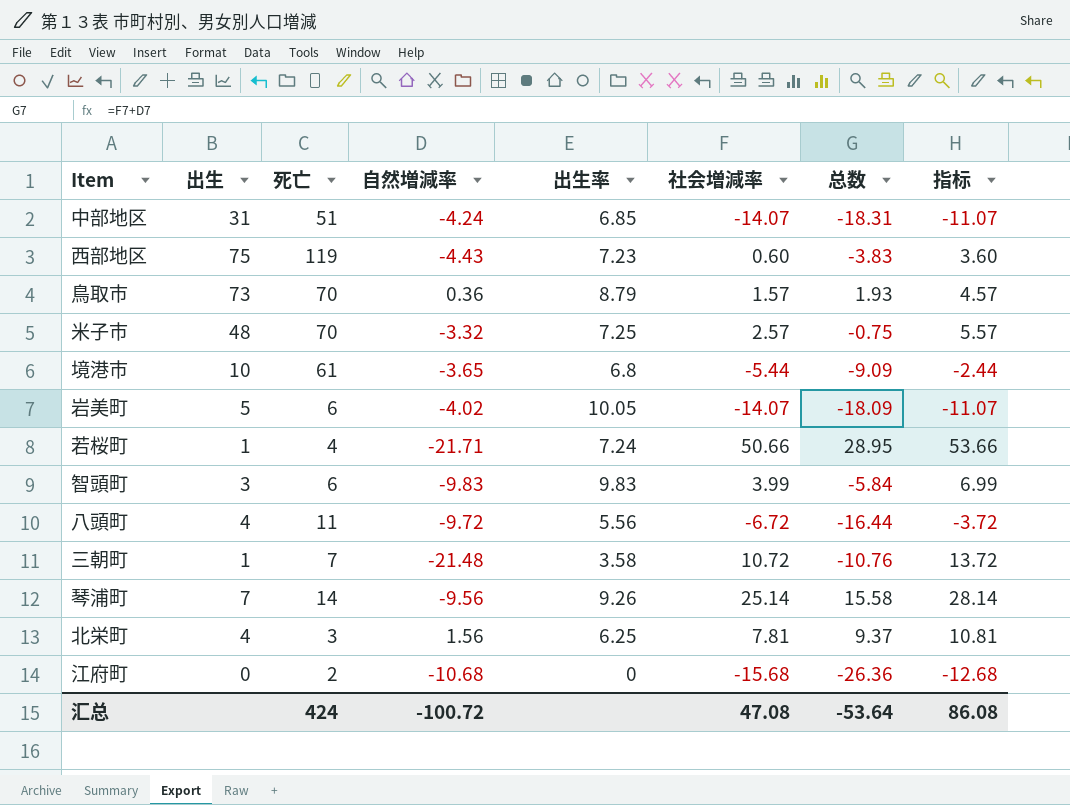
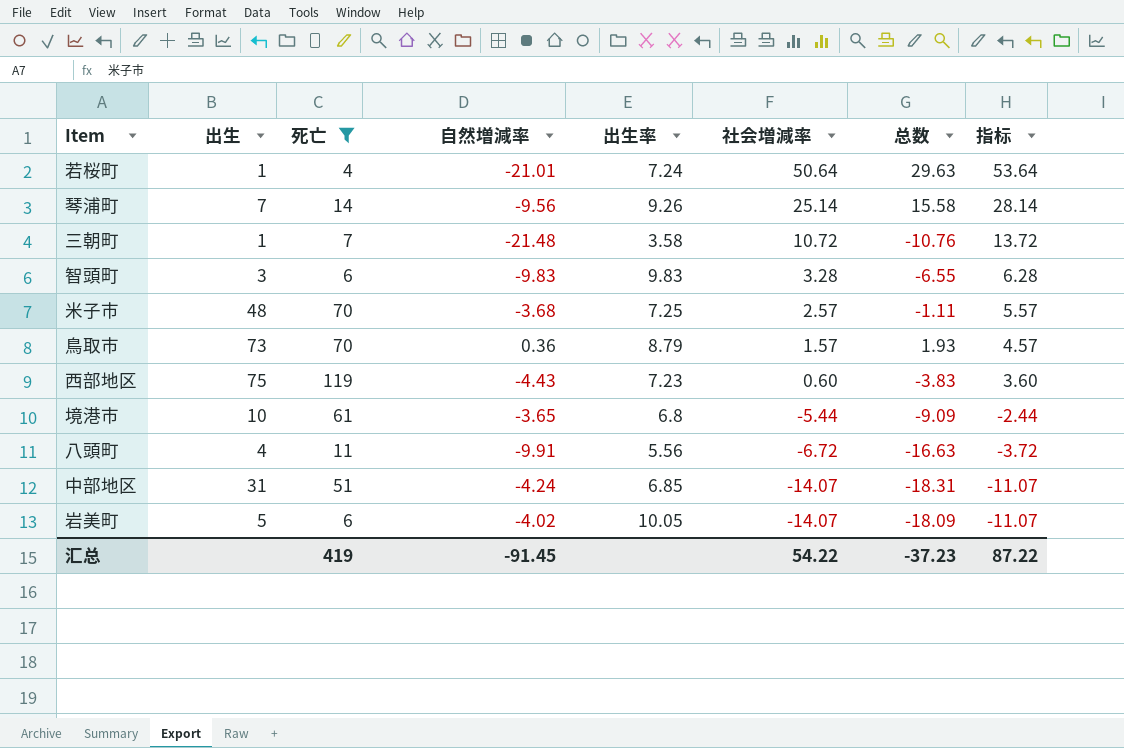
filter: none -> 死亡 >= 4
row order: none -> 社会増減率 descending
若桜町 | 自然増減率: -21.71 -> -21.01
若桜町 | 社会増減率: 50.66 -> 50.64
若桜町 | 总数: 28.95 -> 29.63
若桜町 | 指标: 53.66 -> 53.64
智頭町 | 社会増減率: 3.99 -> 3.28
智頭町 | 总数: -5.84 -> -6.55
智頭町 | 指标: 6.99 -> 6.28
米子市 | 自然増減率: -3.32 -> -3.68
米子市 | 总数: -0.75 -> -1.11
八頭町 | 自然増減率: -9.72 -> -9.91
八頭町 | 总数: -16.44 -> -16.63
汇总 | 死亡: 424 -> 419
汇总 | 自然増減率: -100.72 -> -91.45
汇总 | 社会増減率: 47.08 -> 54.22
汇总 | 总数: -53.64 -> -37.23
汇总 | 指标: 86.08 -> 87.22

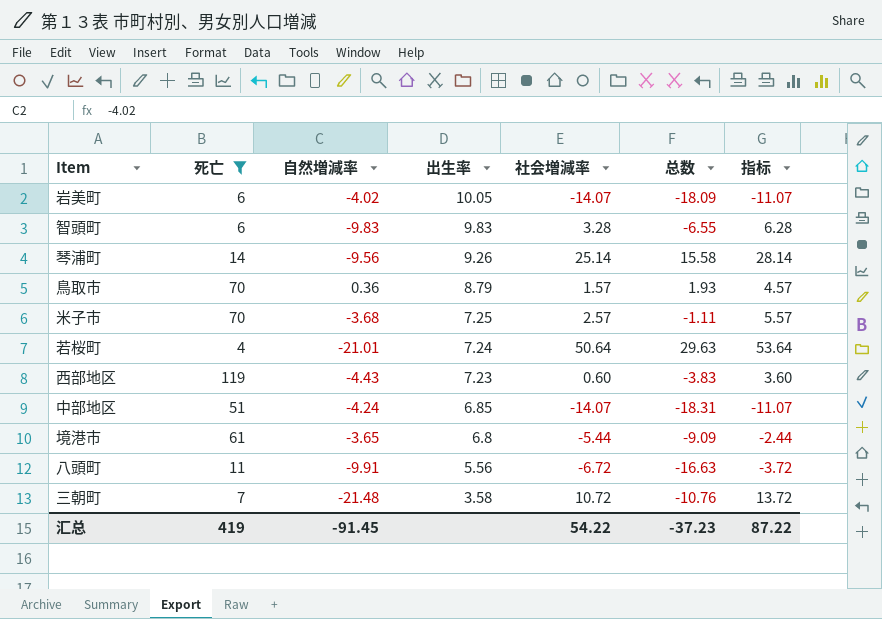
row order: 社会増減率 descending -> 出生率 descending
column 出生 | position: 2 -> none

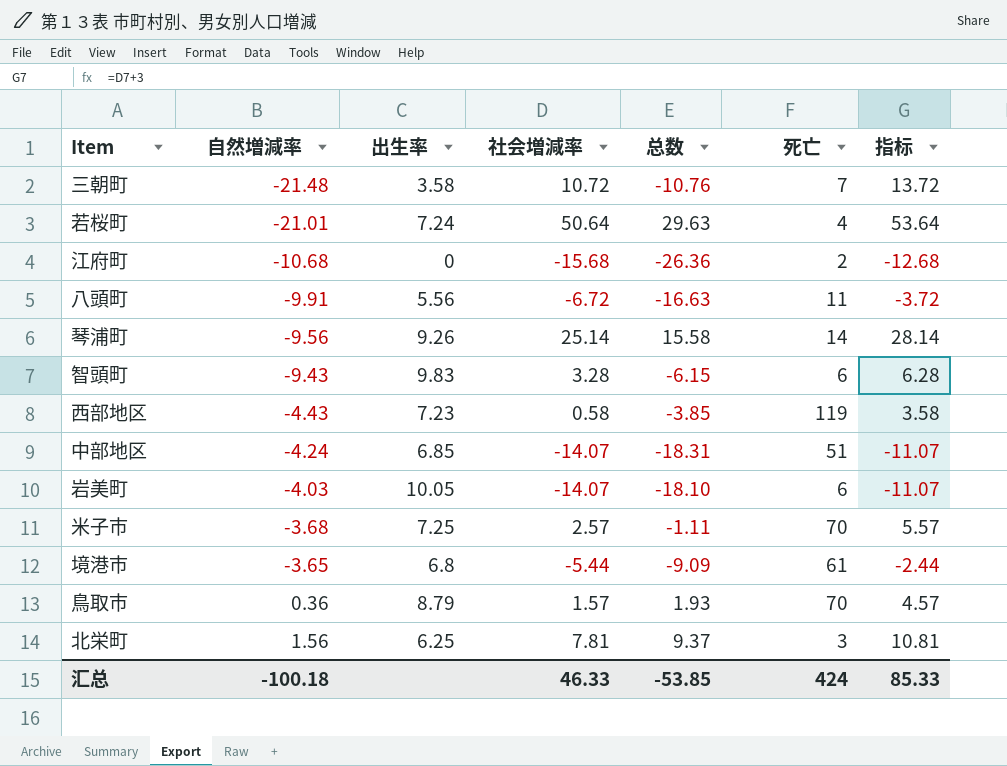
filter: 死亡 >= 4 -> none
row order: 出生率 descending -> 自然増減率 ascending
column 死亡 | position: 2 -> 6
智頭町 | 自然増減率: -9.83 -> -9.43
智頭町 | 总数: -6.55 -> -6.15
西部地区 | 社会増減率: 0.60 -> 0.58
西部地区 | 总数: -3.83 -> -3.85
西部地区 | 指标: 3.60 -> 3.58
岩美町 | 自然増減率: -4.02 -> -4.03
岩美町 | 总数: -18.09 -> -18.10
汇总 | 自然増減率: -91.45 -> -100.18
汇总 | 社会増減率: 54.22 -> 46.33
汇总 | 总数: -37.23 -> -53.85
汇总 | 死亡: 419 -> 424
汇总 | 指标: 87.22 -> 85.33

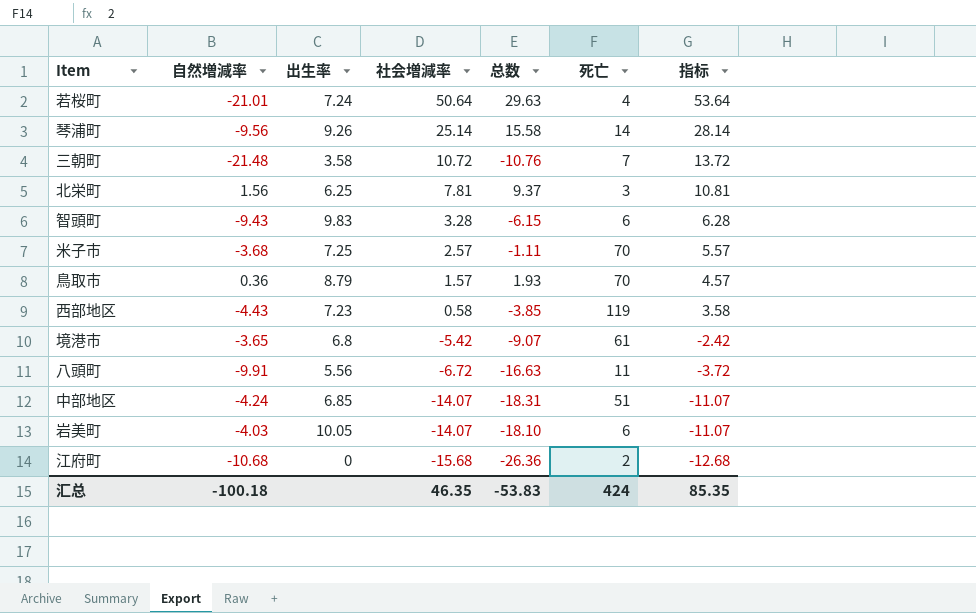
row order: 自然増減率 ascending -> 社会増減率 descending
境港市 | 社会増減率: -5.44 -> -5.42
境港市 | 总数: -9.09 -> -9.07
境港市 | 指标: -2.44 -> -2.42
汇总 | 社会増減率: 46.33 -> 46.35
汇总 | 总数: -53.85 -> -53.83
汇总 | 指标: 85.33 -> 85.35

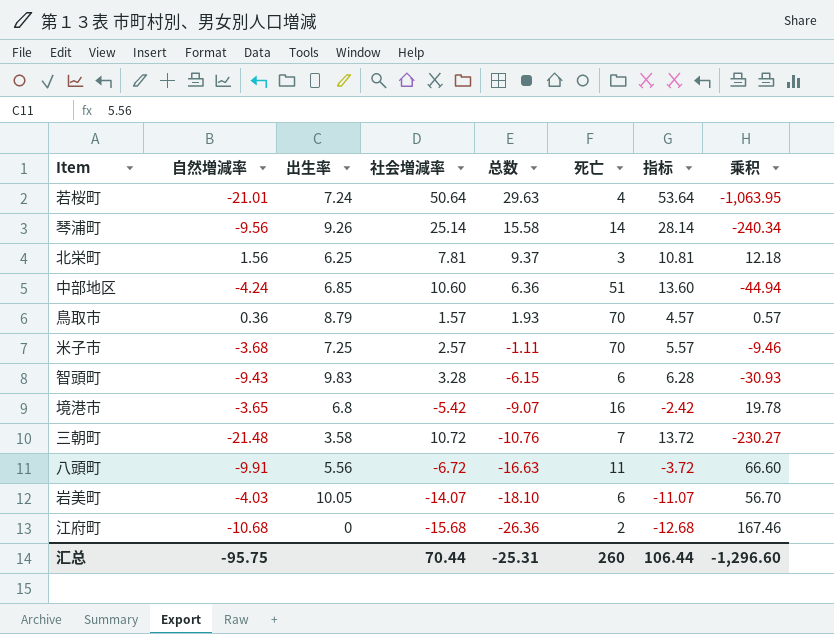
row order: 社会増減率 descending -> 总数 descending
column 乘积 | formula: none -> [自然増減率] * [社会増減率]
row 西部地区: -4.43 | 7.23 | 0.58 | -3.85 | 119 | 3.58 -> none
中部地区 | 社会増減率: -14.07 -> 10.60
中部地区 | 总数: -18.31 -> 6.36
中部地区 | 指标: -11.07 -> 13.60
境港市 | 死亡: 61 -> 16
汇总 | 自然増減率: -100.18 -> -95.75
汇总 | 社会増減率: 46.35 -> 70.44
汇总 | 总数: -53.83 -> -25.31
汇总 | 死亡: 424 -> 260
汇总 | 指标: 85.35 -> 106.44

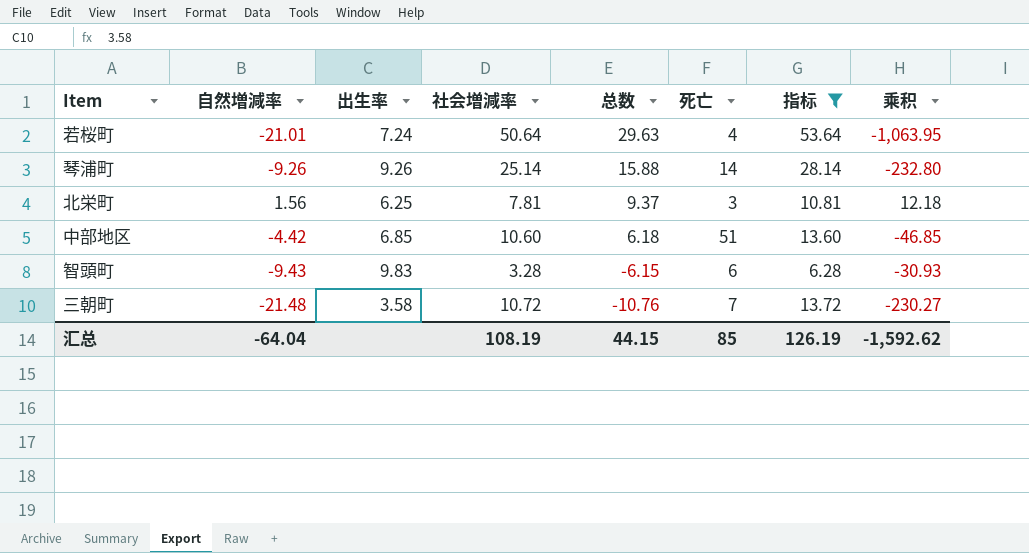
filter: none -> 指标 >= 6.28
琴浦町 | 自然増減率: -9.56 -> -9.26
琴浦町 | 总数: 15.58 -> 15.88
琴浦町 | 乘积: -240.34 -> -232.80
中部地区 | 自然増減率: -4.24 -> -4.42
中部地区 | 总数: 6.36 -> 6.18
中部地区 | 乘积: -44.94 -> -46.85
汇总 | 自然増減率: -95.75 -> -64.04
汇总 | 社会増減率: 70.44 -> 108.19
汇总 | 总数: -25.31 -> 44.15
汇总 | 死亡: 260 -> 85
汇总 | 指标: 106.44 -> 126.19
汇总 | 乘积: -1,296.60 -> -1,592.62

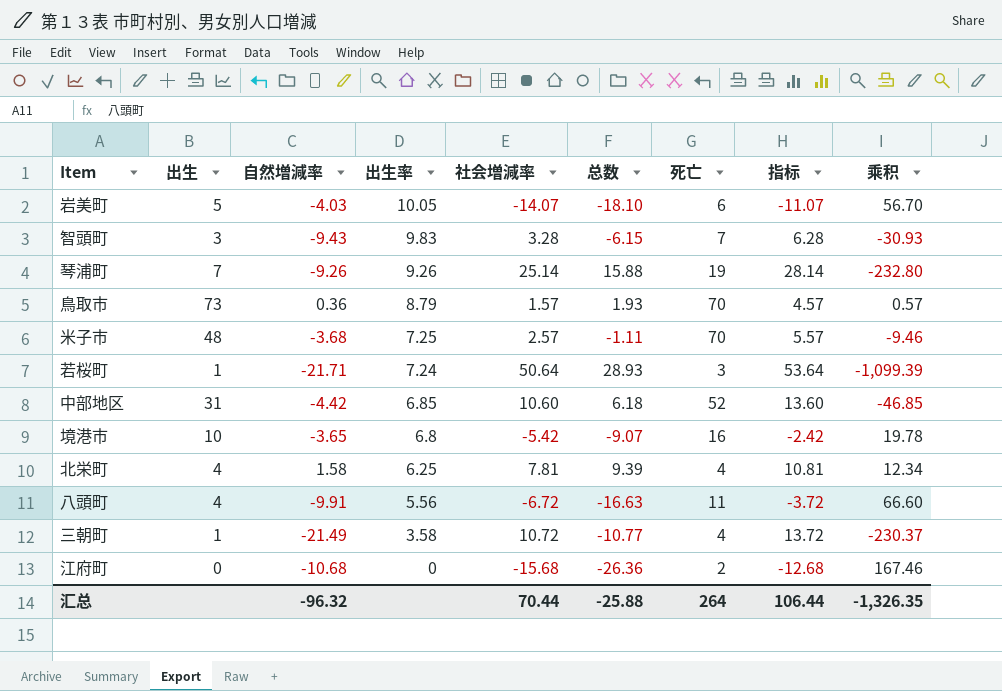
filter: 指标 >= 6.28 -> none
row order: 总数 descending -> 出生率 descending
column 出生 | position: none -> 2
智頭町 | 死亡: 6 -> 7
琴浦町 | 死亡: 14 -> 19
若桜町 | 自然増減率: -21.01 -> -21.71
若桜町 | 总数: 29.63 -> 28.93
若桜町 | 死亡: 4 -> 3
若桜町 | 乘积: -1,063.95 -> -1,099.39
中部地区 | 死亡: 51 -> 52
北栄町 | 自然増減率: 1.56 -> 1.58
北栄町 | 总数: 9.37 -> 9.39
北栄町 | 死亡: 3 -> 4
北栄町 | 乘积: 12.18 -> 12.34
三朝町 | 自然増減率: -21.48 -> -21.49
三朝町 | 总数: -10.76 -> -10.77
三朝町 | 死亡: 7 -> 4
三朝町 | 乘积: -230.27 -> -230.37
汇总 | 自然増減率: -64.04 -> -96.32
汇总 | 社会増減率: 108.19 -> 70.44
汇总 | 总数: 44.15 -> -25.88
汇总 | 死亡: 85 -> 264
汇总 | 指标: 126.19 -> 106.44
汇总 | 乘积: -1,592.62 -> -1,326.35

